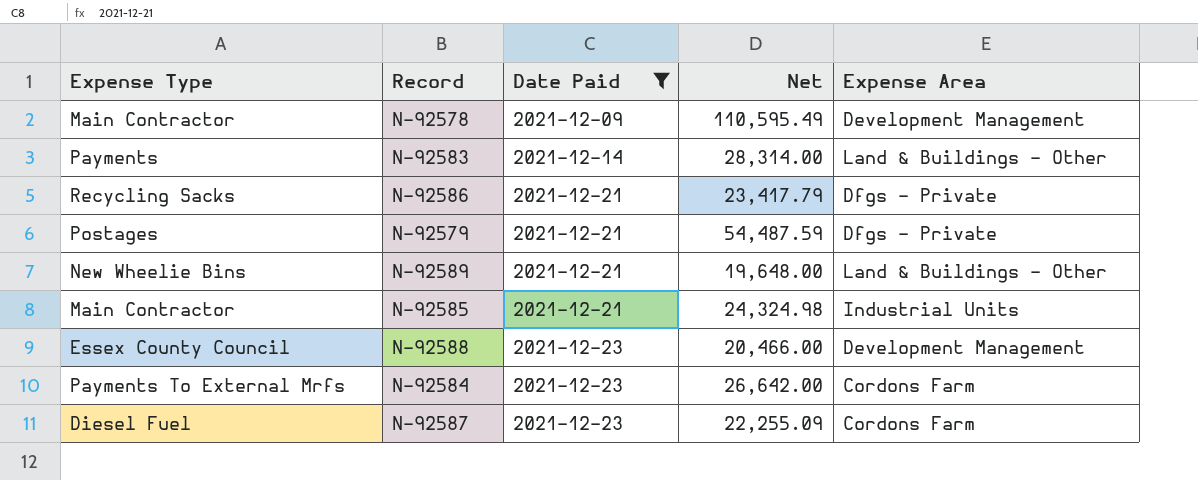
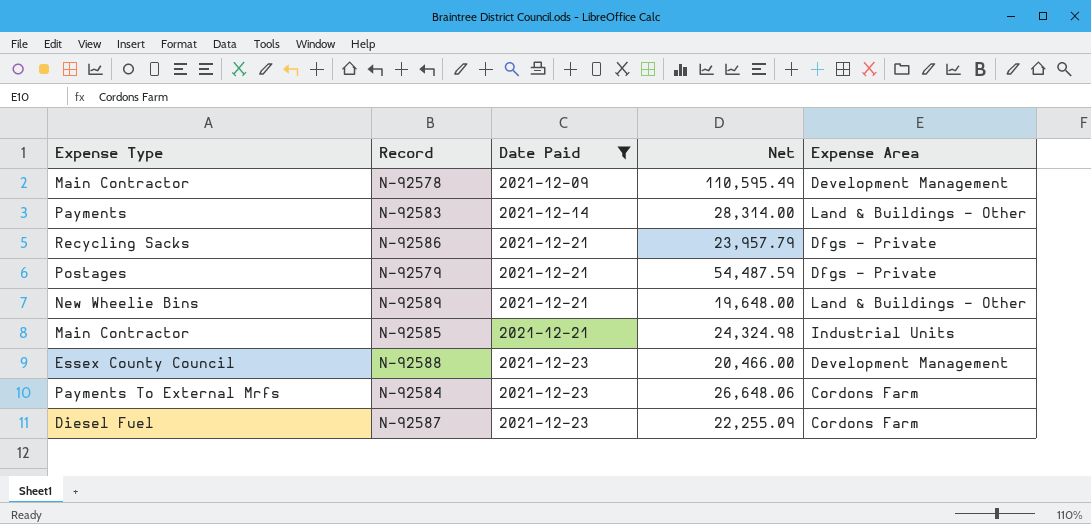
N-92586 | Net: 23,417.79 -> 23,957.79
N-92584 | Net: 26,642.00 -> 26,648.06

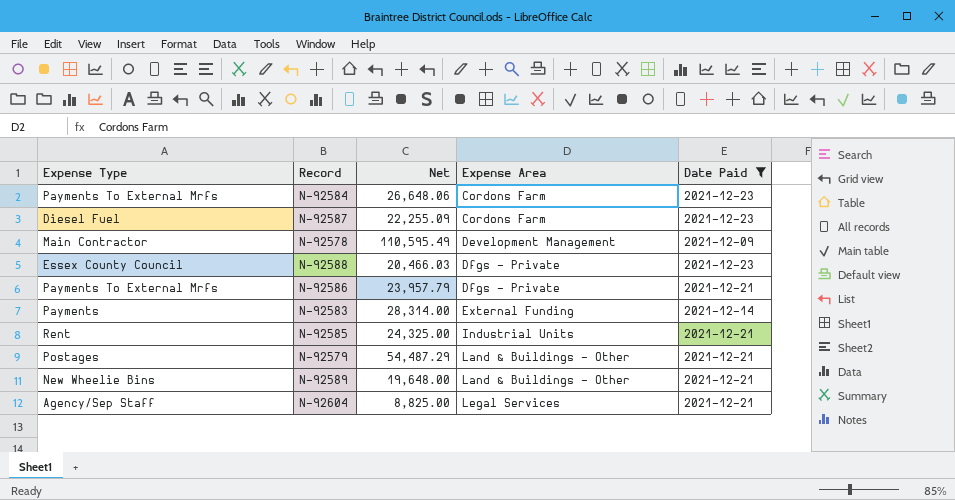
row order: Date Paid ascending -> Expense Area ascending
column Date Paid | position: 3 -> 5
N-92588 | Net: 20,466.00 -> 20,466.03
N-92588 | Expense Area: Development Management -> Dfgs - Private
N-92586 | Expense Type: Recycling Sacks -> Payments To External Mrfs
N-92583 | Expense Area: Land & Buildings - Other -> External Funding
N-92585 | Expense Type: Main Contractor -> Rent
N-92585 | Net: 24,324.98 -> 24,325.00
N-92579 | Net: 54,487.59 -> 54,487.29
N-92579 | Expense Area: Dfgs - Private -> Land & Buildings - Other
row N-92604: none -> Agency/Sep Staff | 8,825.00 | Legal Services | 2021-12-21

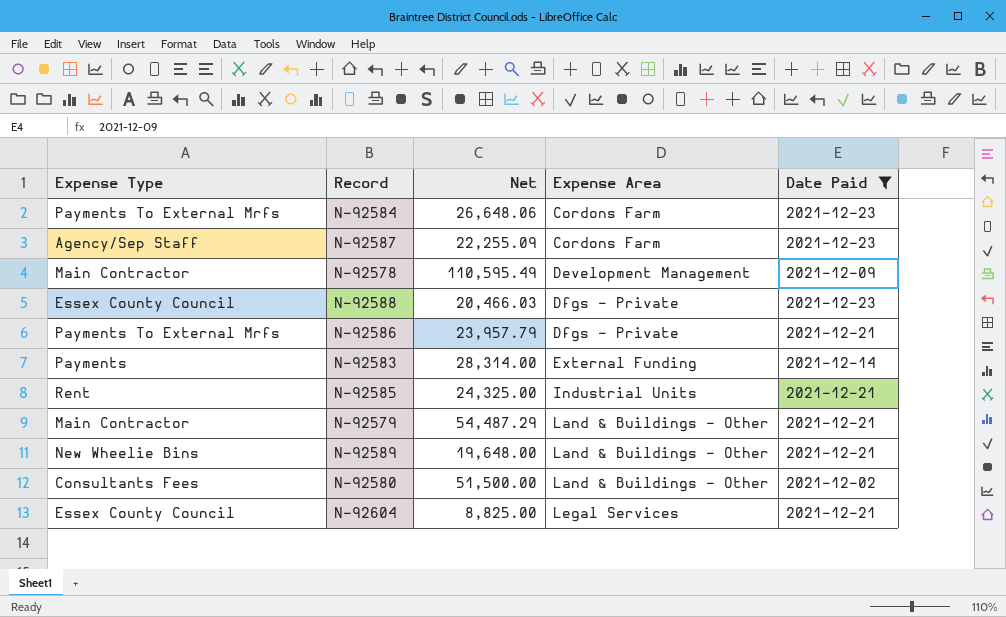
N-92587 | Expense Type: Diesel Fuel -> Agency/Sep Staff
N-92579 | Expense Type: Postages -> Main Contractor
row N-92580: none -> Consultants Fees | 51,500.00 | Land & Buildings - Other | 2021-12-02
N-92604 | Expense Type: Agency/Sep Staff -> Essex County Council

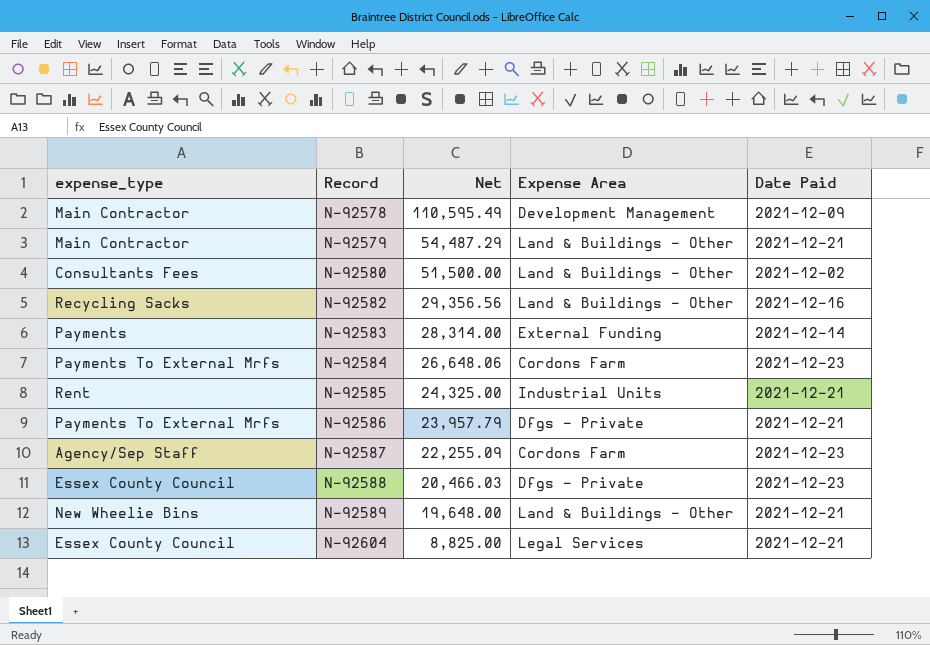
filter: Date Paid != 2021-12-16 -> none
row order: Expense Area ascending -> Record ascending
column name: Expense Type -> expense_type

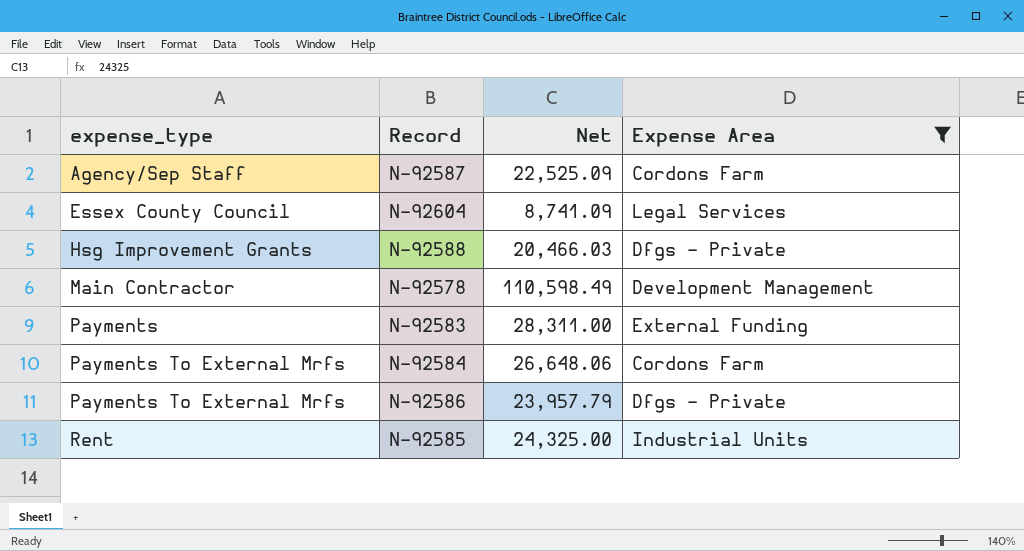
filter: none -> Expense Area != Land & Buildings - Other
row order: Record ascending -> expense_type ascending
column Date Paid | position: 5 -> none
N-92587 | Net: 22,255.09 -> 22,525.09
N-92604 | Net: 8,825.00 -> 8,741.09
N-92588 | expense_type: Essex County Council -> Hsg Improvement Grants
N-92578 | Net: 110,595.49 -> 110,598.49
N-92583 | Net: 28,314.00 -> 28,311.00

